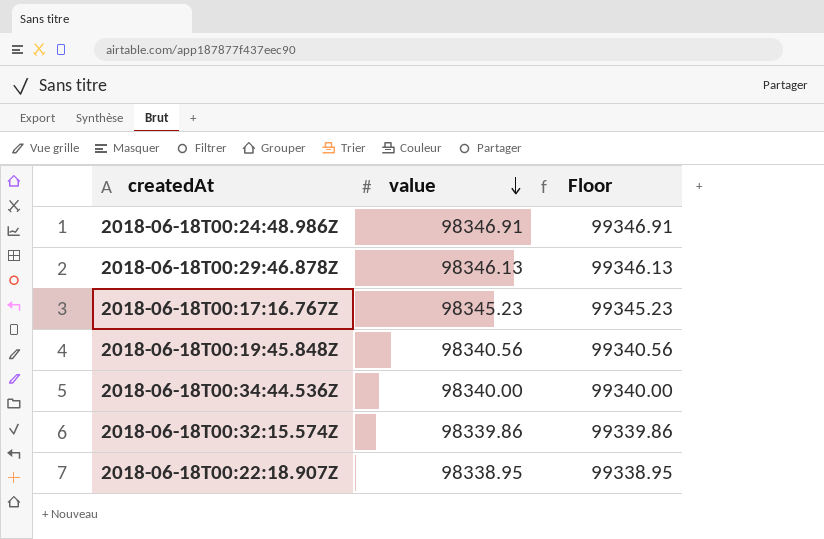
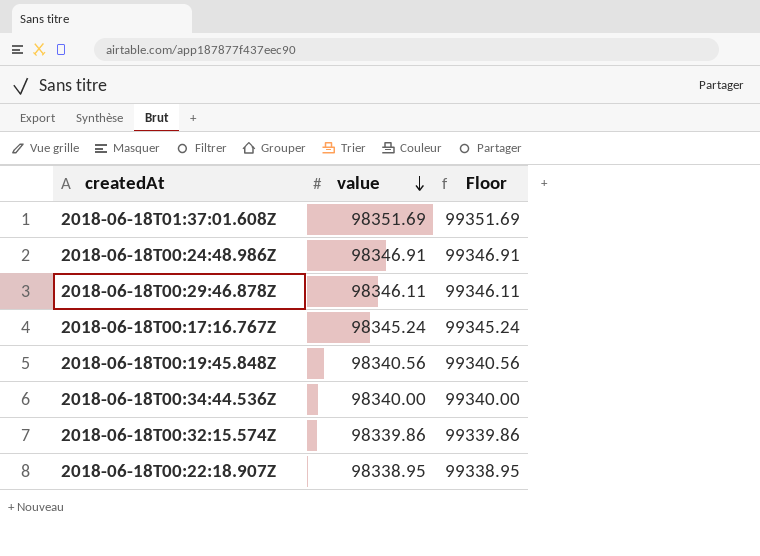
row 2018-06-18T01:37:01.608Z: none -> 98351.69 | 99351.69
2018-06-18T00:29:46.878Z | value: 98346.13 -> 98346.11
2018-06-18T00:29:46.878Z | Floor: 99346.13 -> 99346.11
2018-06-18T00:17:16.767Z | value: 98345.23 -> 98345.24
2018-06-18T00:17:16.767Z | Floor: 99345.23 -> 99345.24

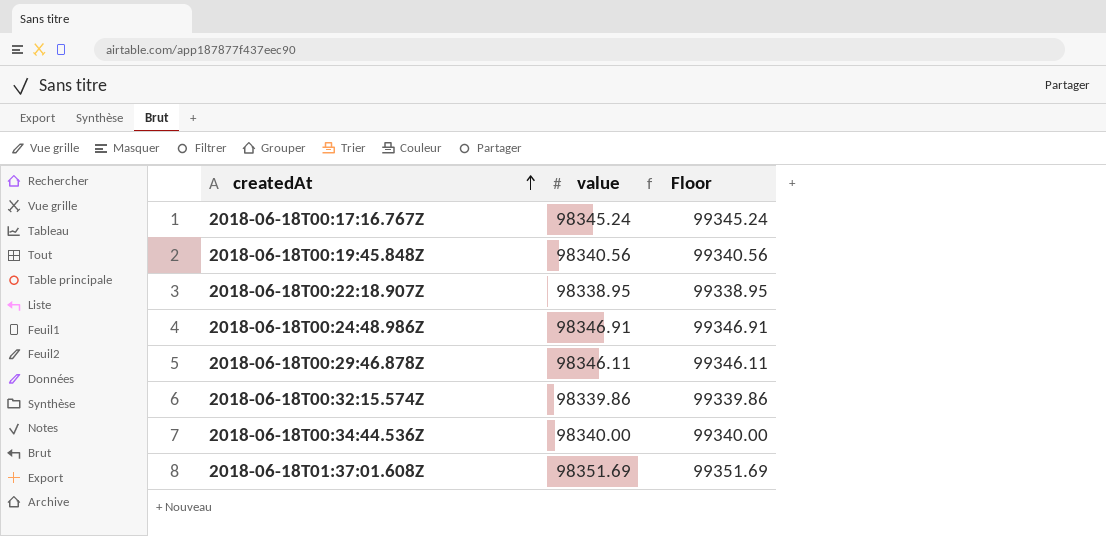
row order: value descending -> createdAt ascending

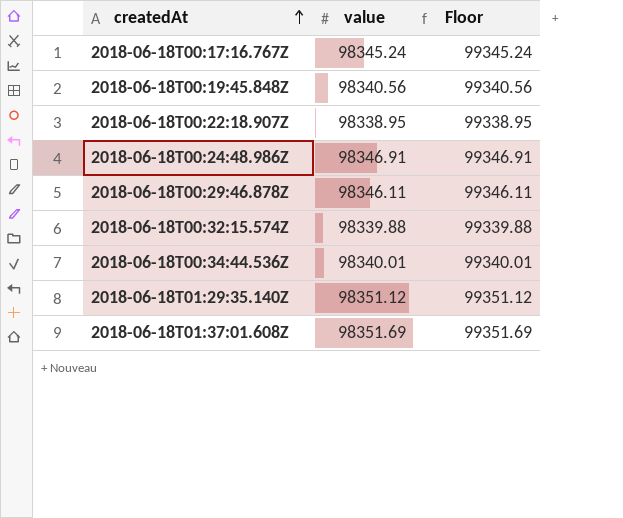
2018-06-18T00:32:15.574Z | value: 98339.86 -> 98339.88
2018-06-18T00:32:15.574Z | Floor: 99339.86 -> 99339.88
2018-06-18T00:34:44.536Z | value: 98340.00 -> 98340.01
2018-06-18T00:34:44.536Z | Floor: 99340.00 -> 99340.01
row 2018-06-18T01:29:35.140Z: none -> 98351.12 | 99351.12

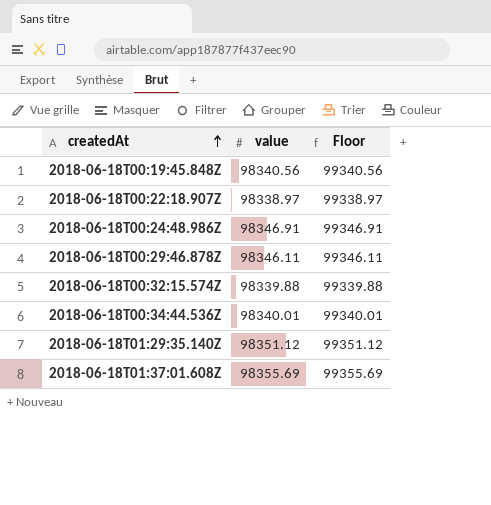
row 2018-06-18T00:17:16.767Z: 98345.24 | 99345.24 -> none
2018-06-18T00:22:18.907Z | value: 98338.95 -> 98338.97
2018-06-18T00:22:18.907Z | Floor: 99338.95 -> 99338.97
2018-06-18T01:37:01.608Z | value: 98351.69 -> 98355.69
2018-06-18T01:37:01.608Z | Floor: 99351.69 -> 99355.69

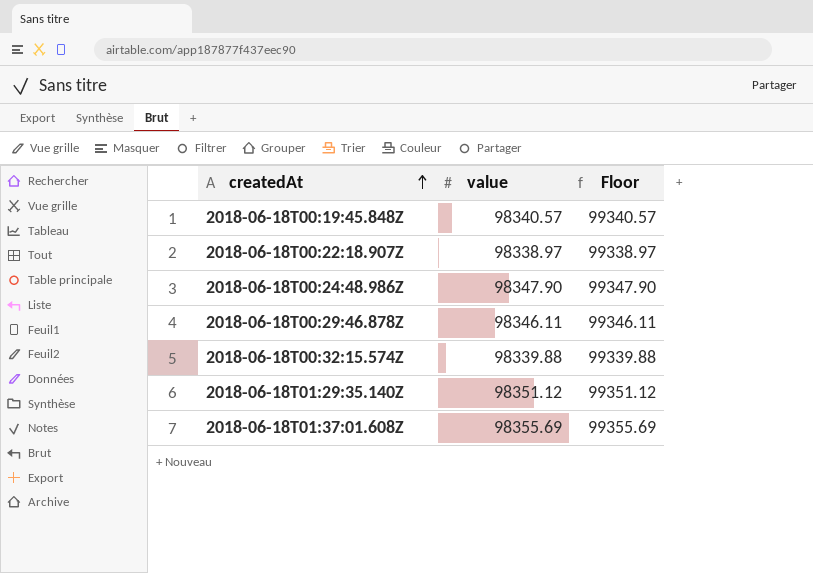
row 2018-06-18T00:34:44.536Z: 98340.01 | 99340.01 -> none
2018-06-18T00:19:45.848Z | value: 98340.56 -> 98340.57
2018-06-18T00:19:45.848Z | Floor: 99340.56 -> 99340.57
2018-06-18T00:24:48.986Z | value: 98346.91 -> 98347.90
2018-06-18T00:24:48.986Z | Floor: 99346.91 -> 99347.90

